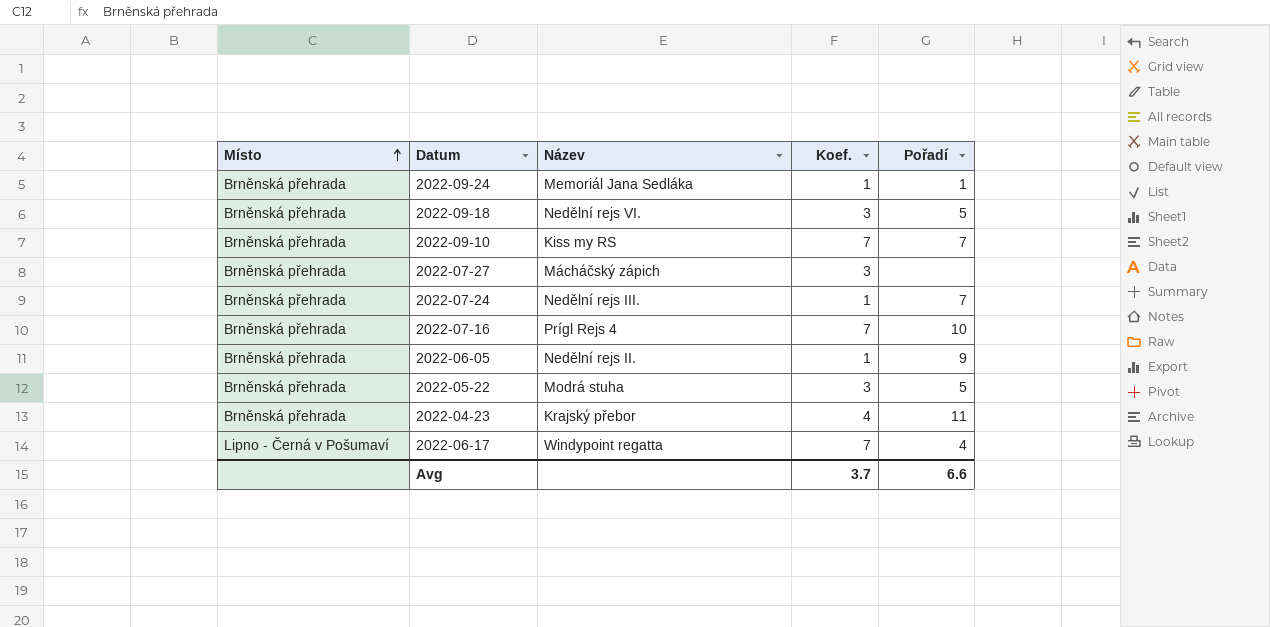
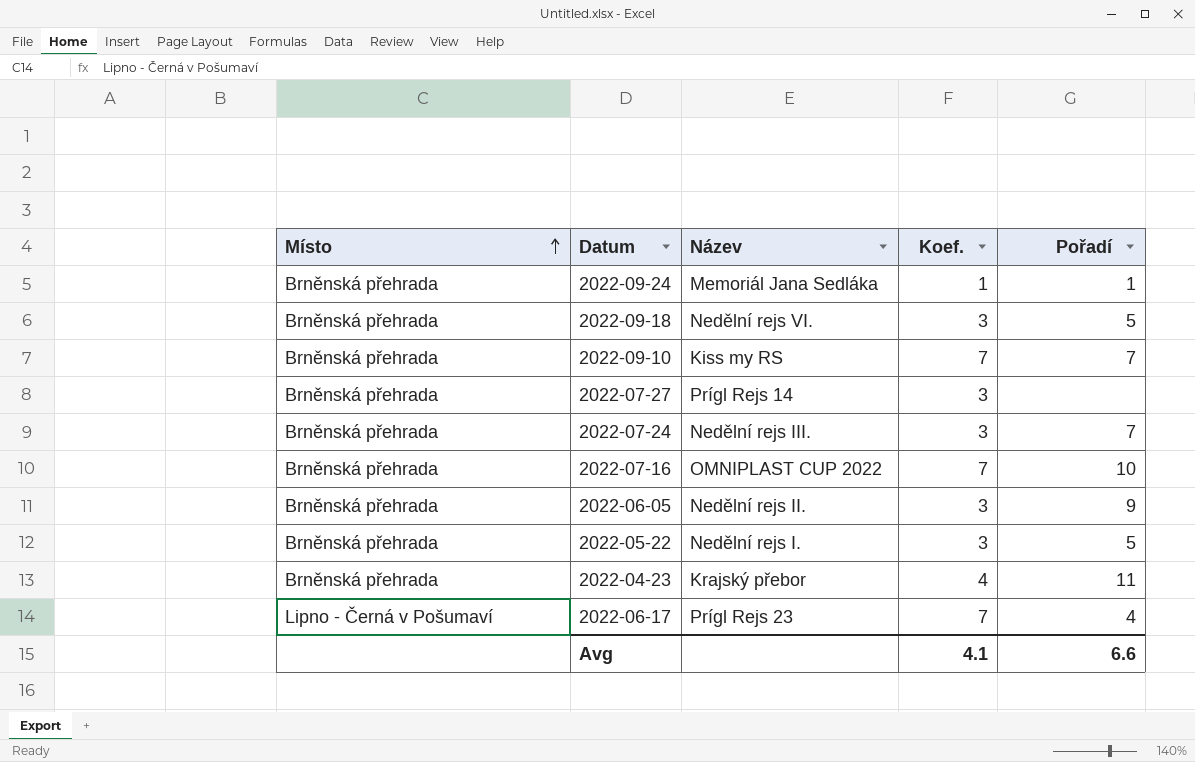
2022-07-27 | Název: Mácháčský zápich -> Prígl Rejs 14
2022-07-24 | Koef.: 1 -> 3
2022-07-16 | Název: Prígl Rejs 4 -> OMNIPLAST CUP 2022
2022-06-05 | Koef.: 1 -> 3
2022-05-22 | Název: Modrá stuha -> Nedělní rejs I.
2022-06-17 | Název: Windypoint regatta -> Prígl Rejs 23
Avg | Koef.: 3.7 -> 4.1

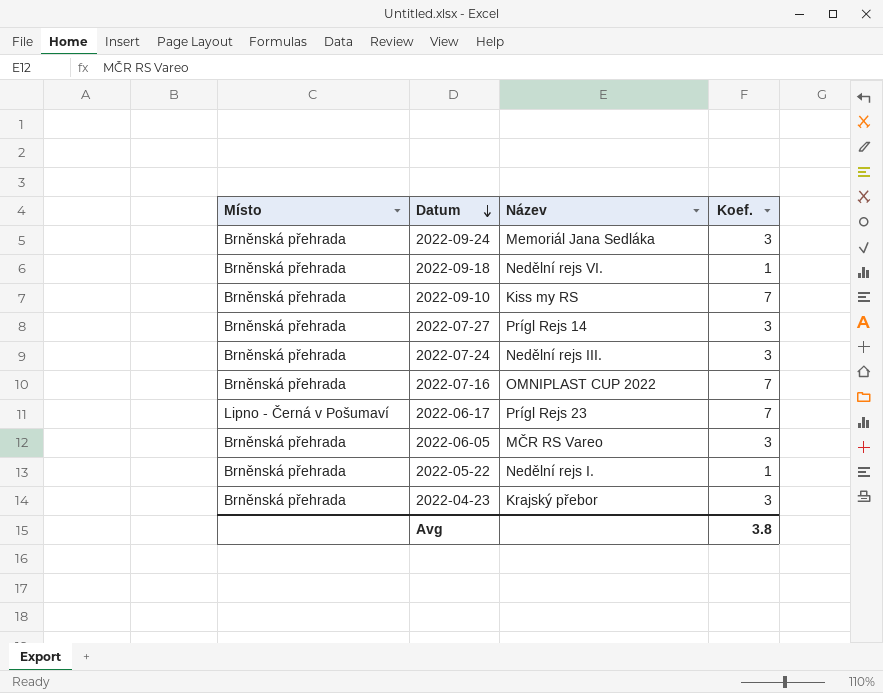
row order: Místo ascending -> Datum descending
column Pořadí | position: 5 -> none
2022-09-24 | Koef.: 1 -> 3
2022-09-18 | Koef.: 3 -> 1
2022-06-05 | Název: Nedělní rejs II. -> MČR RS Vareo
2022-05-22 | Koef.: 3 -> 1
2022-04-23 | Koef.: 4 -> 3
Avg | Koef.: 4.1 -> 3.8

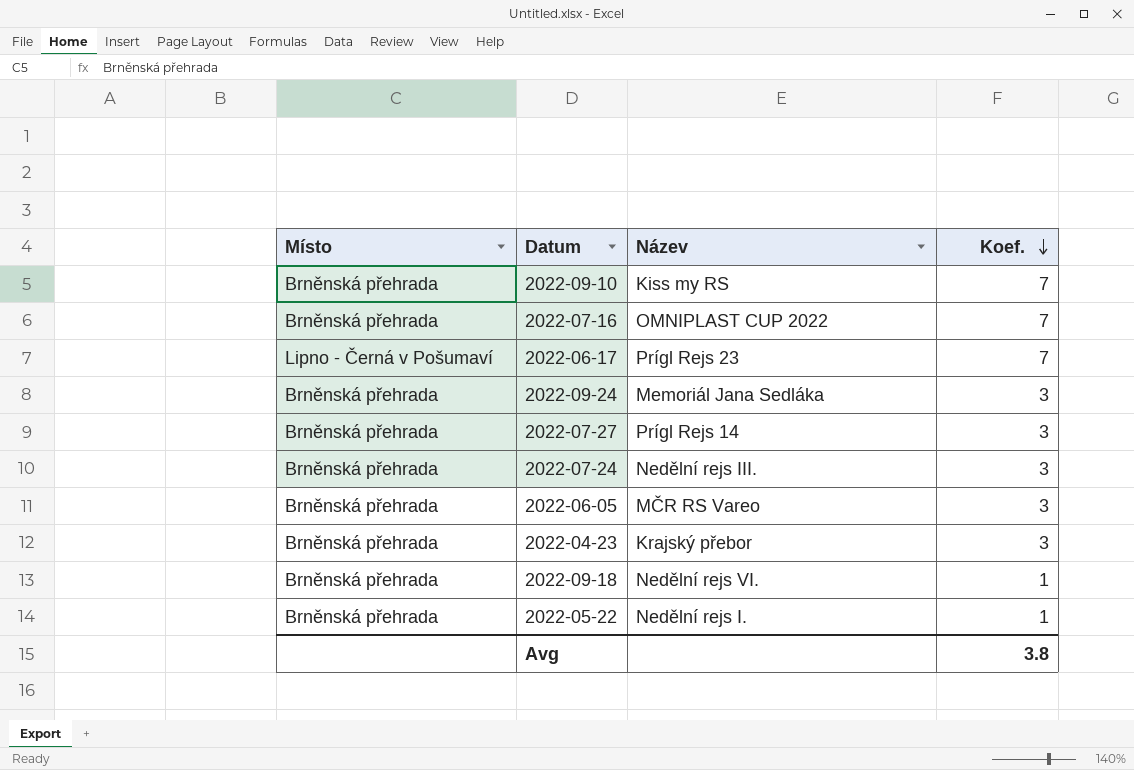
row order: Datum descending -> Koef. descending

